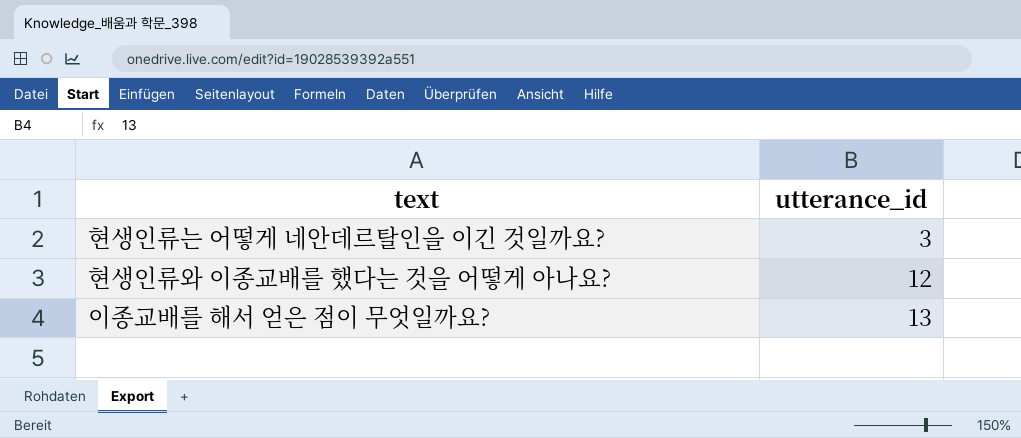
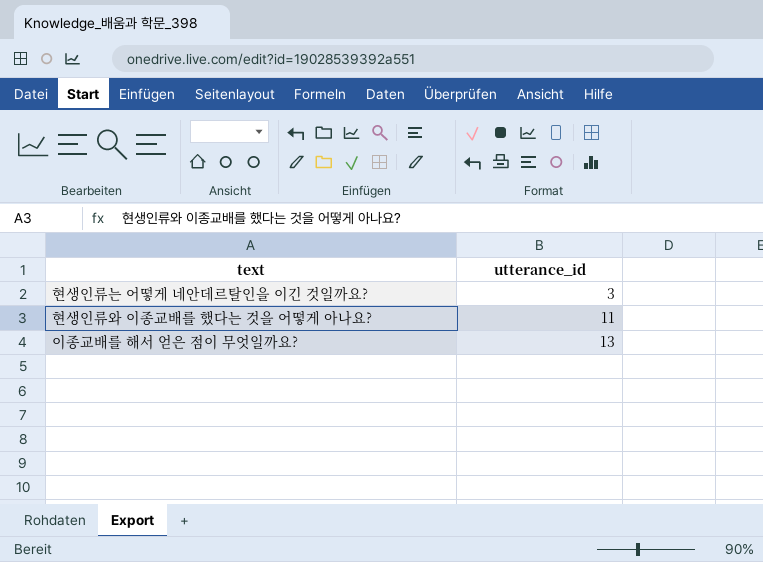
현생인류와 이종교배를 했다는 것을 어떻게 아나요? | utterance_id: 12 -> 11

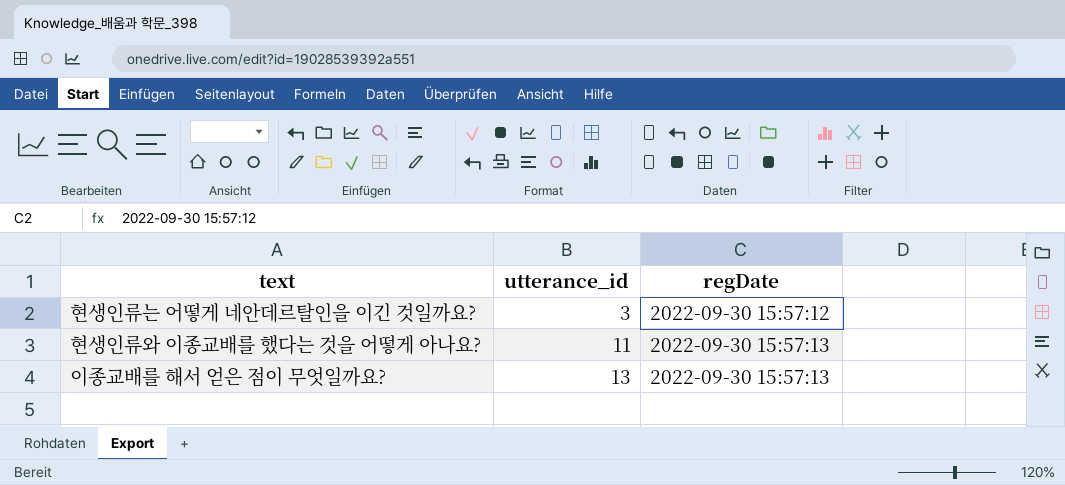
column regDate | position: none -> 3

